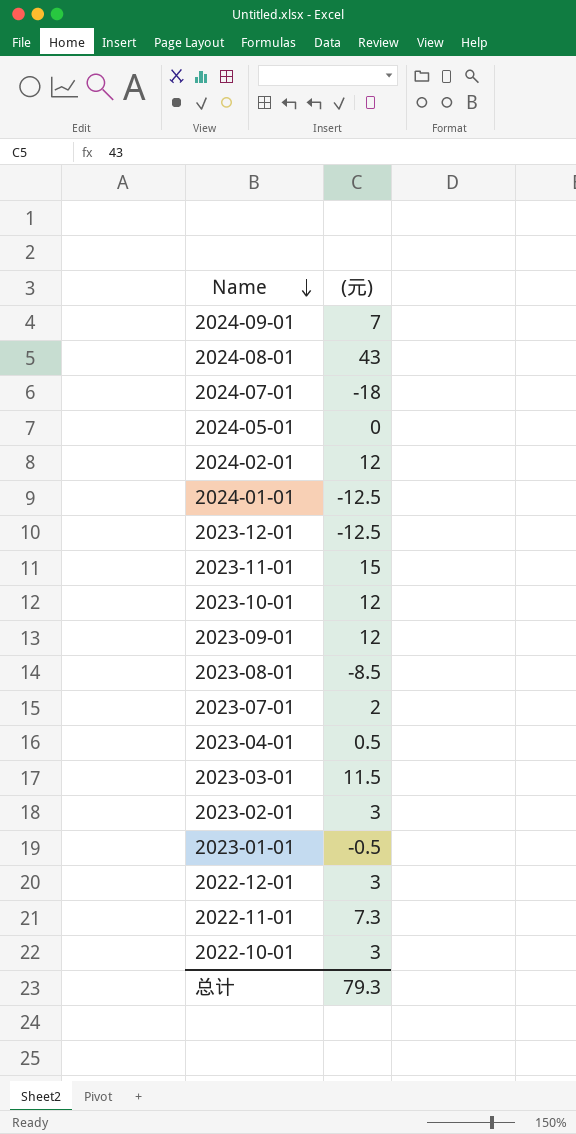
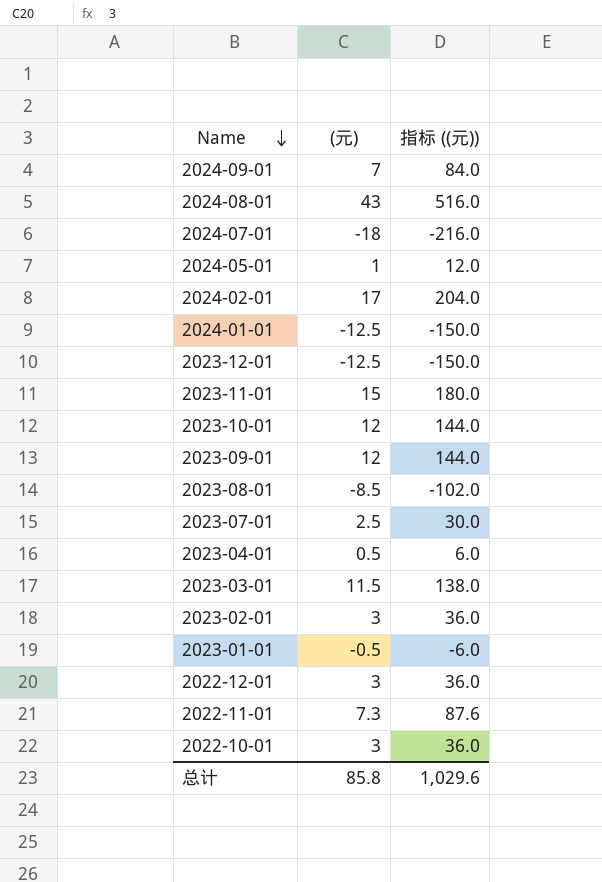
column 指标 ((元)) | formula: none -> [(元)] * 12
2024-05-01 | (元): 0 -> 1
2024-02-01 | (元): 12 -> 17
2023-07-01 | (元): 2 -> 2.5
总计 | (元): 79.3 -> 85.8

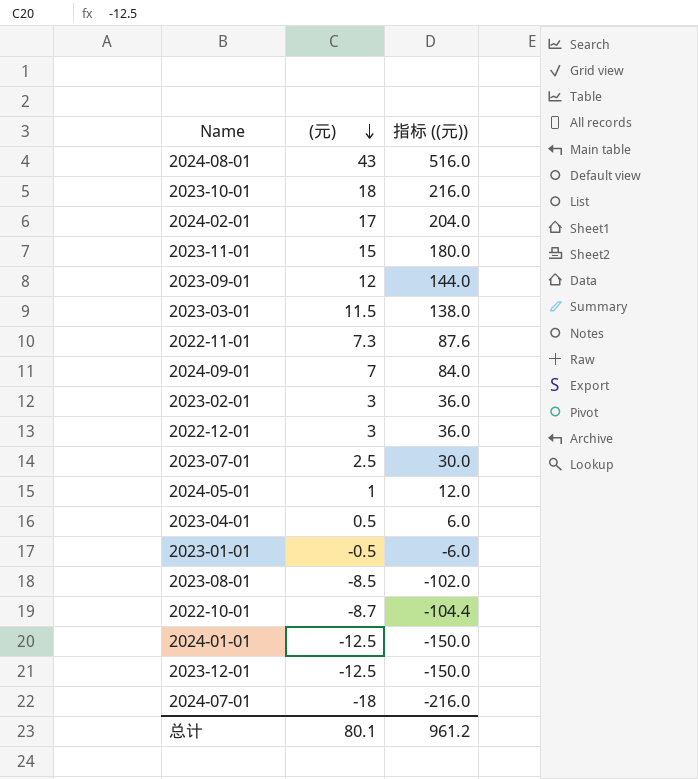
row order: Name descending -> (元) descending
2023-10-01 | (元): 12 -> 18
2023-10-01 | 指标 ((元)): 144.0 -> 216.0
2022-10-01 | (元): 3 -> -8.7
2022-10-01 | 指标 ((元)): 36.0 -> -104.4
总计 | (元): 85.8 -> 80.1
总计 | 指标 ((元)): 1,029.6 -> 961.2

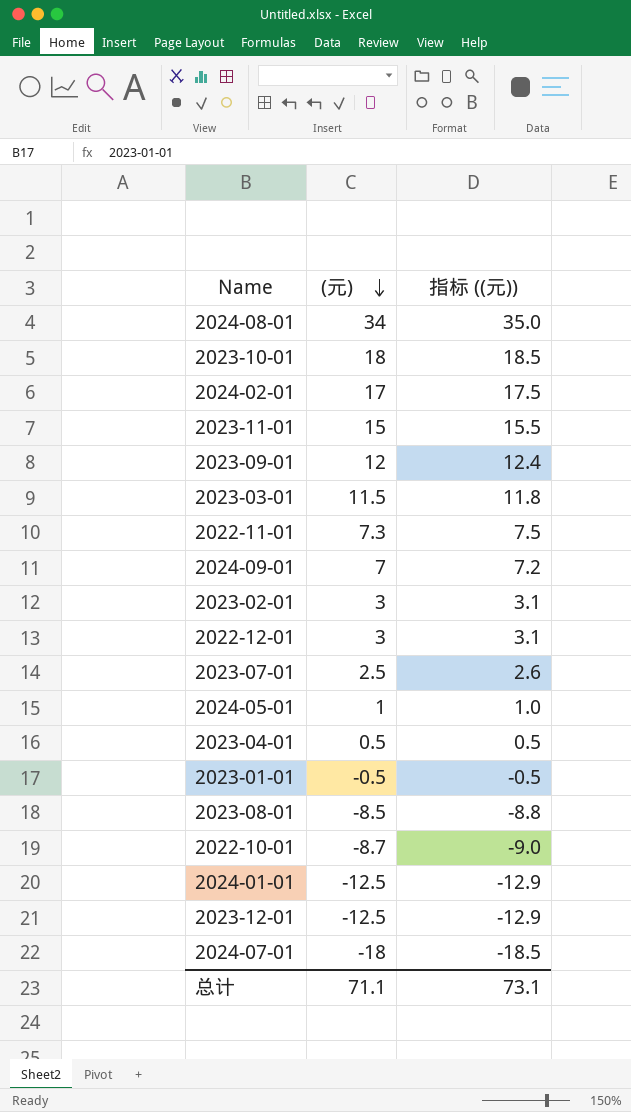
column 指标 ((元)) | formula: [(元)] * 12 -> [(元)] * 1.03
2024-08-01 | (元): 43 -> 34
总计 | (元): 80.1 -> 71.1
总计 | 指标 ((元)): 961.2 -> 73.1

